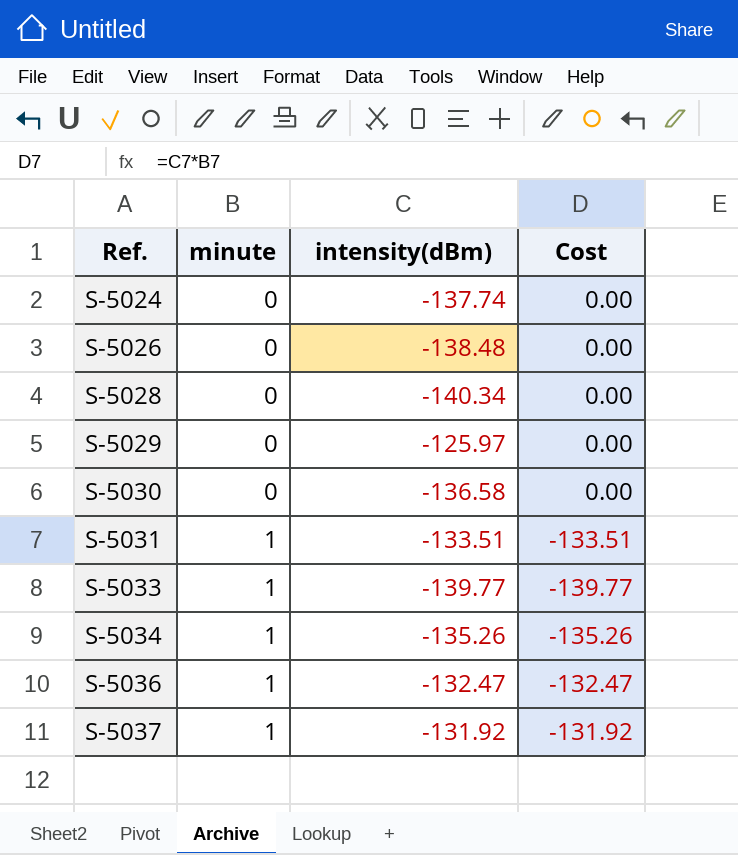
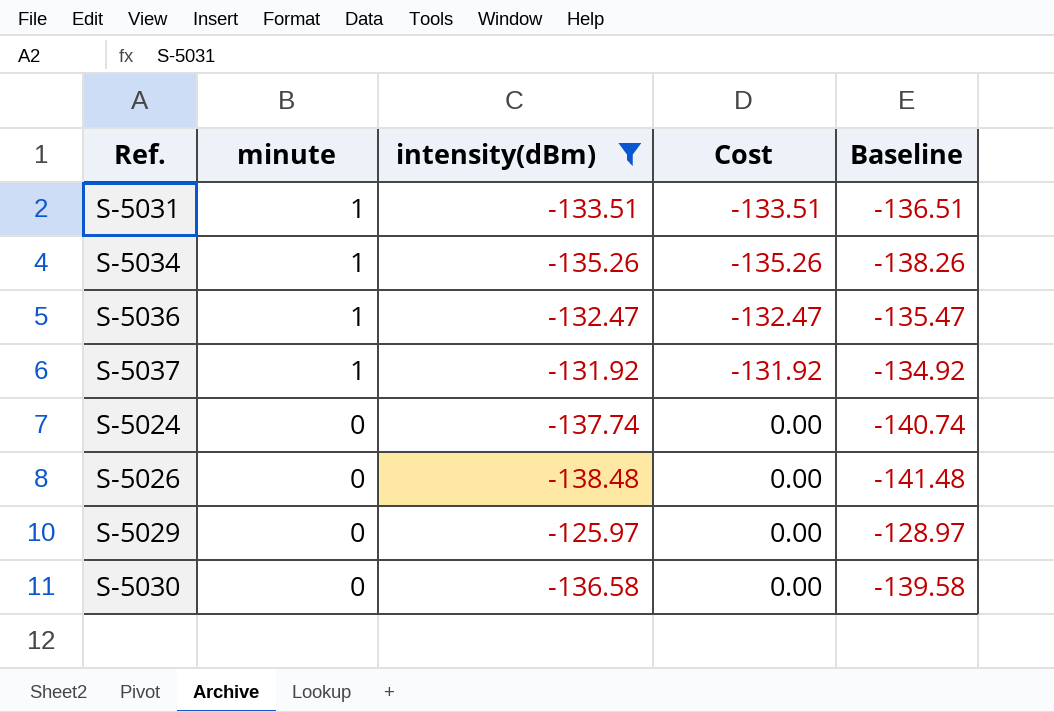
filter: none -> intensity(dBm) >= -138.48
row order: Ref. ascending -> minute descending
column Baseline | formula: none -> [intensity(dBm)] - 3

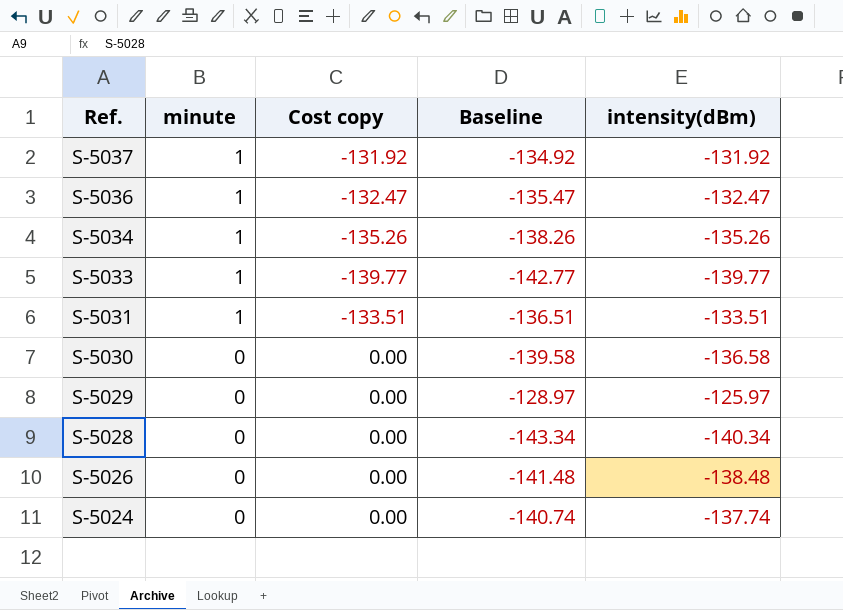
filter: intensity(dBm) >= -138.48 -> none
row order: minute descending -> Ref. descending
column name: Cost -> Cost copy
column intensity(dBm) | position: 3 -> 5

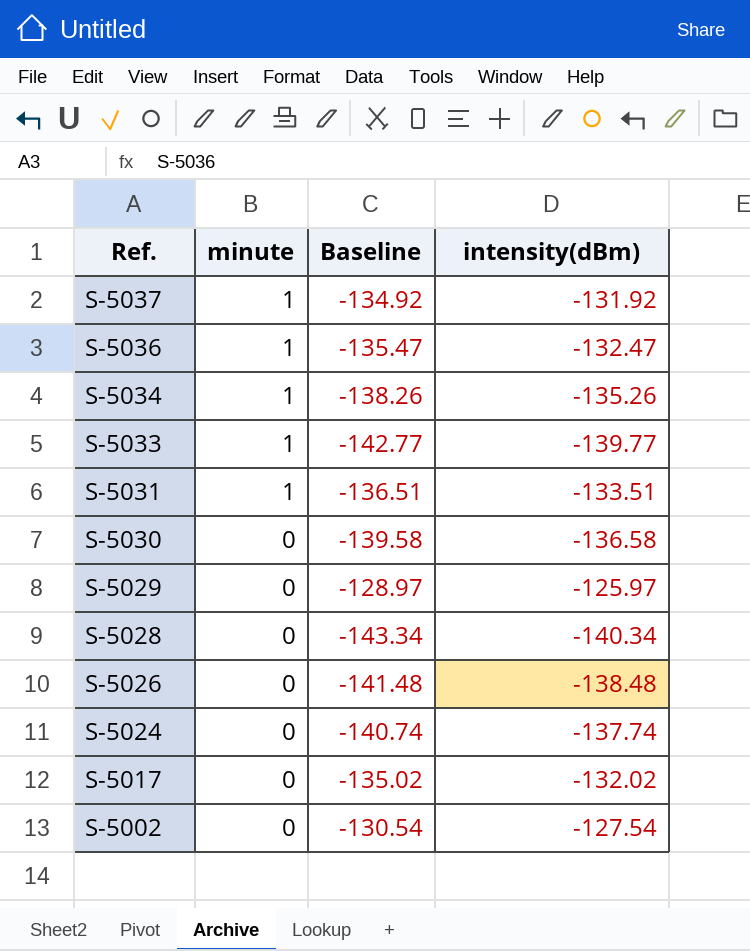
column Cost copy | formula: [minute] * [intensity(dBm)] -> none
row S-5017: none -> 0 | -135.02 | -132.02
row S-5002: none -> 0 | -130.54 | -127.54

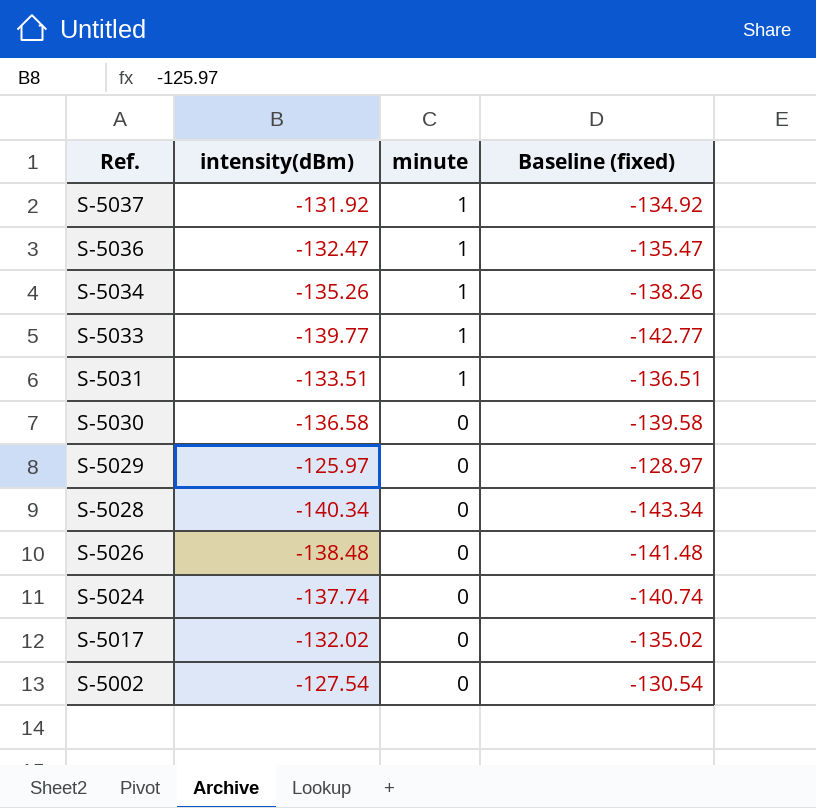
column intensity(dBm) | position: 4 -> 2
column name: Baseline -> Baseline (fixed)

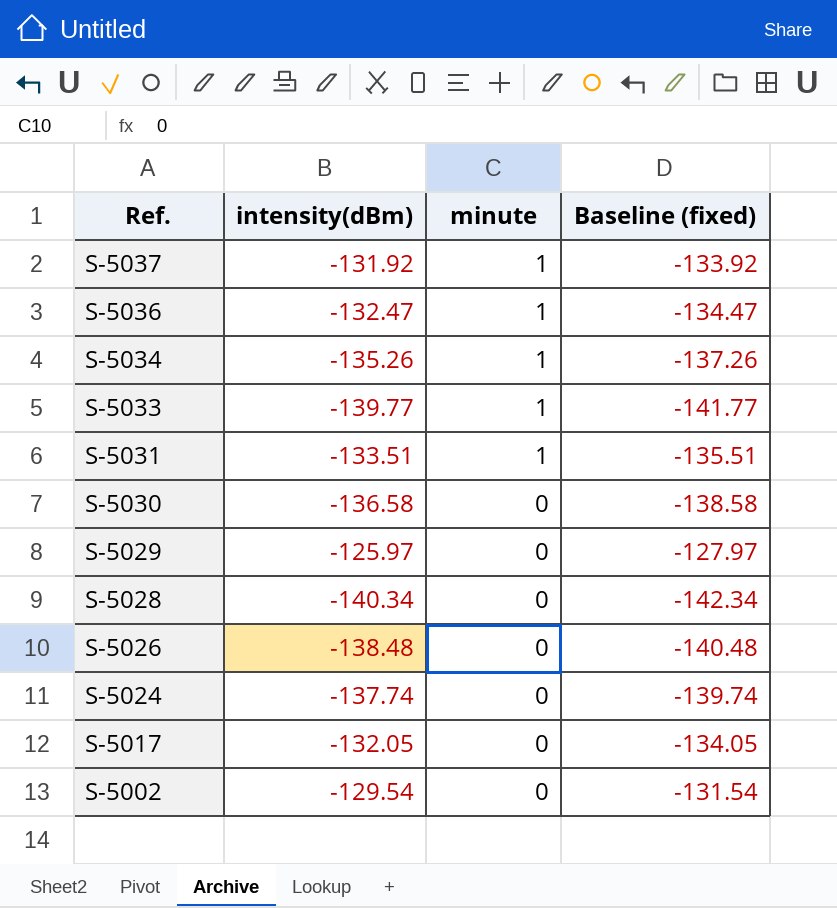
column Baseline (fixed) | formula: [intensity(dBm)] - 3 -> [intensity(dBm)] - 2
S-5017 | intensity(dBm): -132.02 -> -132.05
S-5002 | intensity(dBm): -127.54 -> -129.54

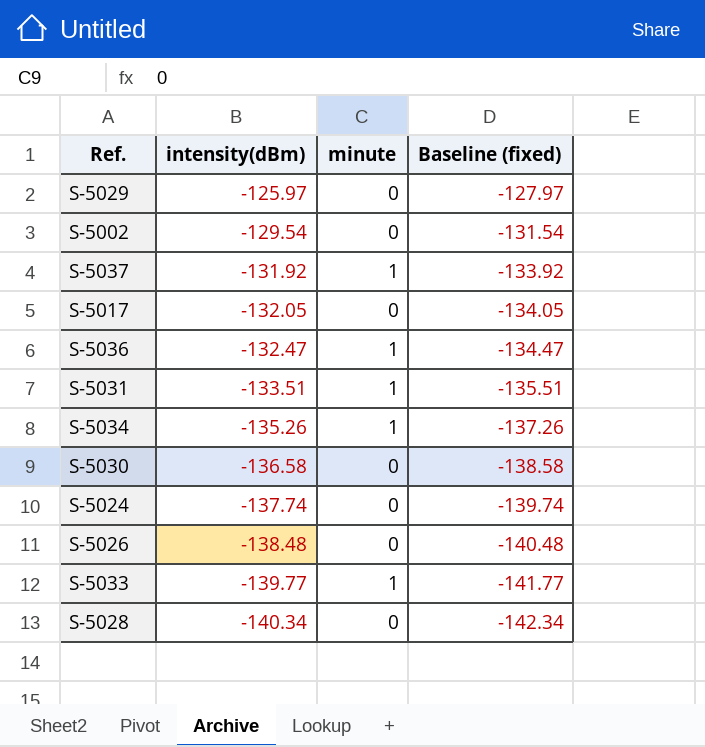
row order: Ref. descending -> intensity(dBm) descending

